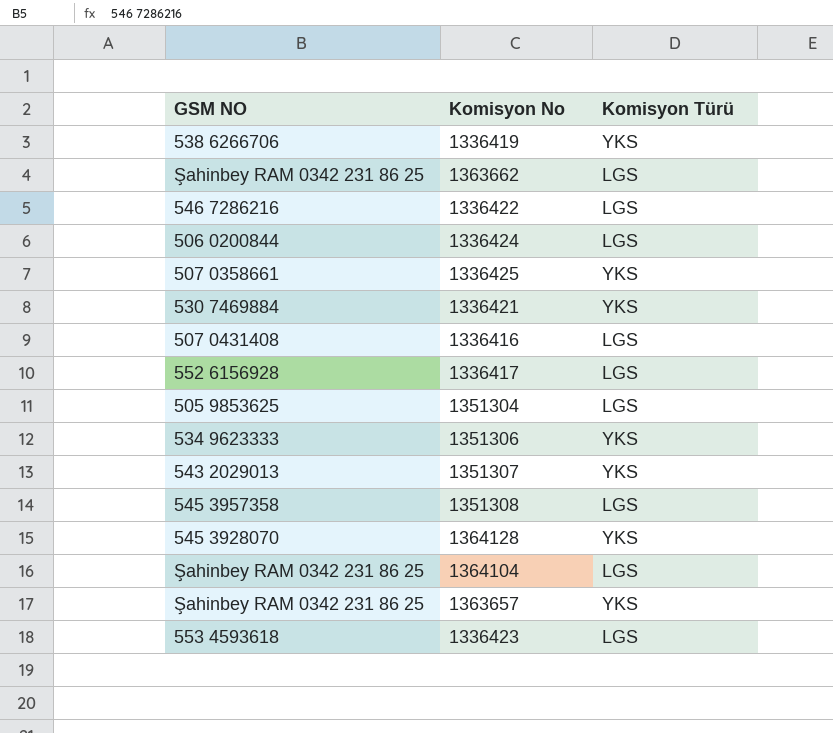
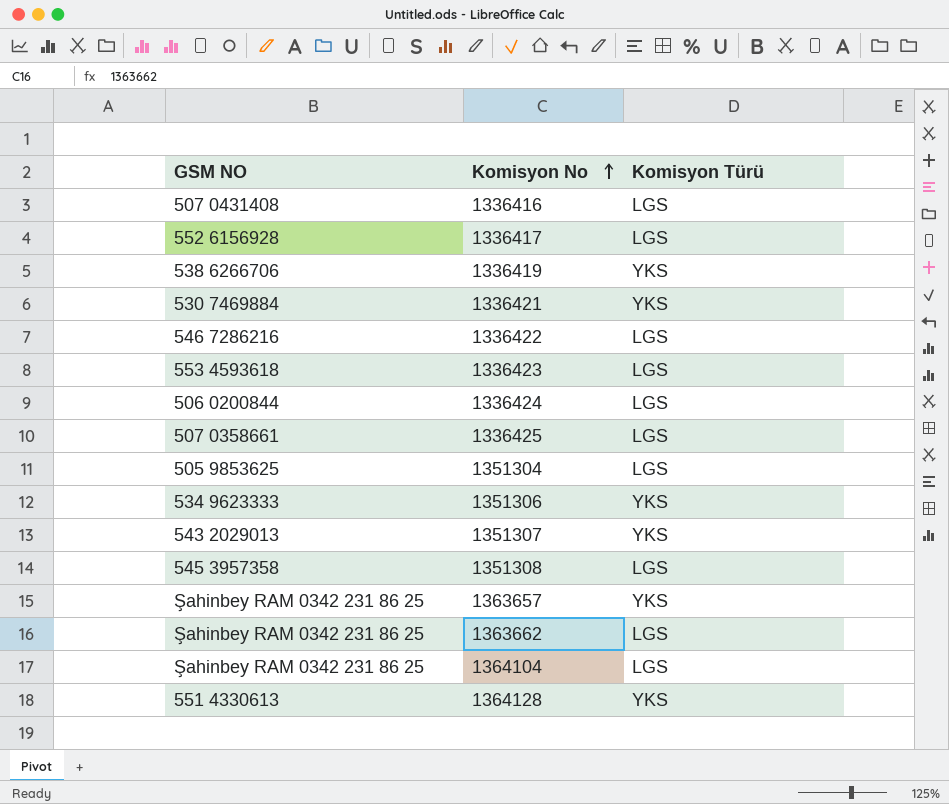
row order: none -> Komisyon No ascending
1336425 | Komisyon Türü: YKS -> LGS
1364128 | GSM NO: 545 3928070 -> 551 4330613

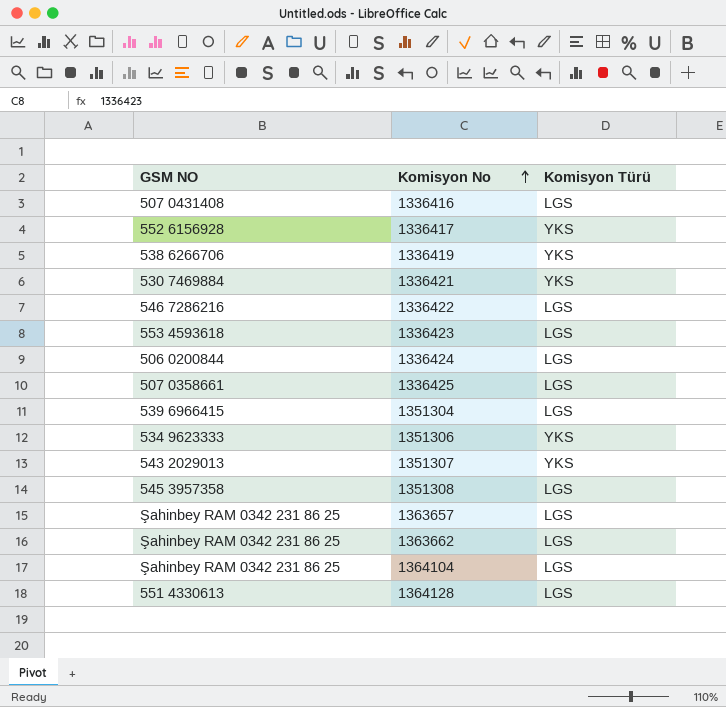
1336417 | Komisyon Türü: LGS -> YKS
1351304 | GSM NO: 505 9853625 -> 539 6966415
1363657 | Komisyon Türü: YKS -> LGS
1364128 | Komisyon Türü: YKS -> LGS

